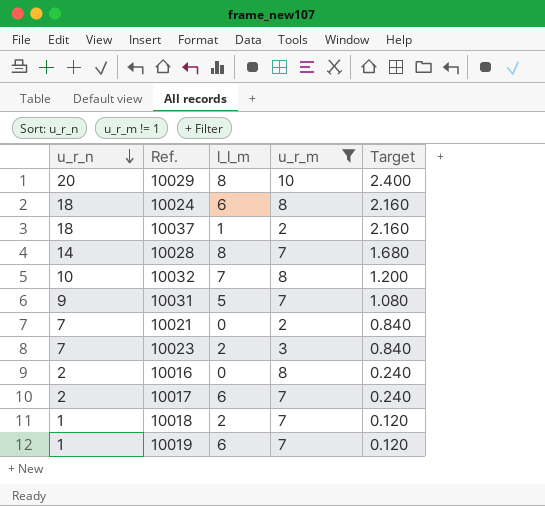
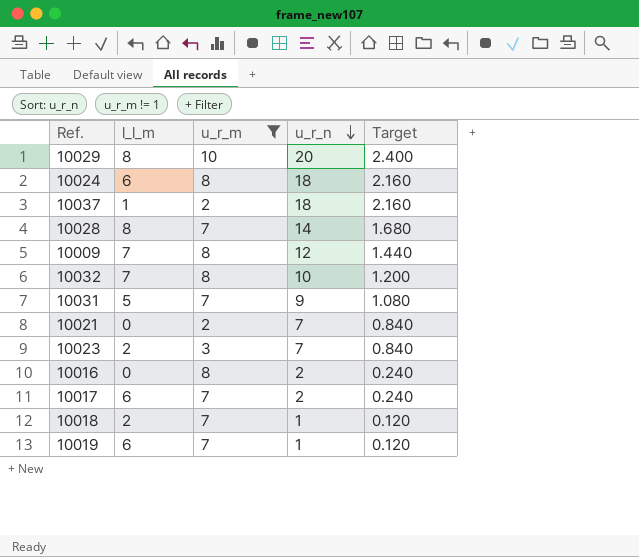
column u_r_n | position: 1 -> 4
row 10009: none -> 7 | 8 | 12 | 1.440

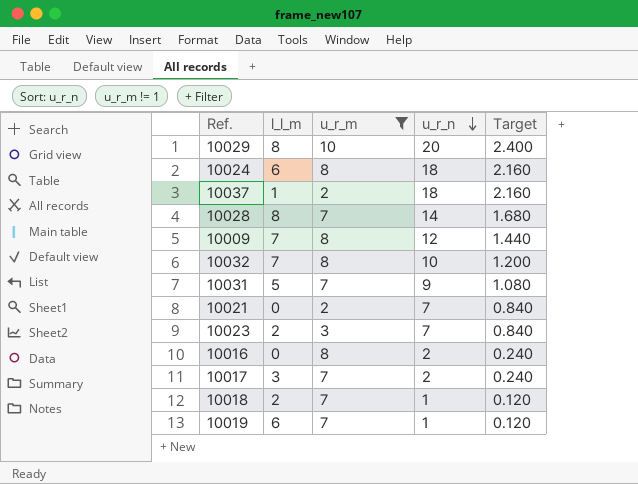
10017 | l_l_m: 6 -> 3

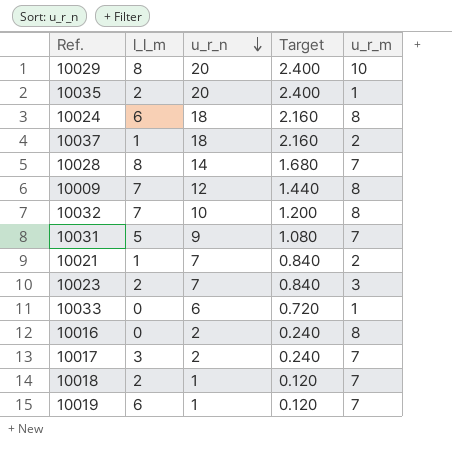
filter: u_r_m != 1 -> none
column u_r_m | position: 3 -> 5
10021 | l_l_m: 0 -> 1

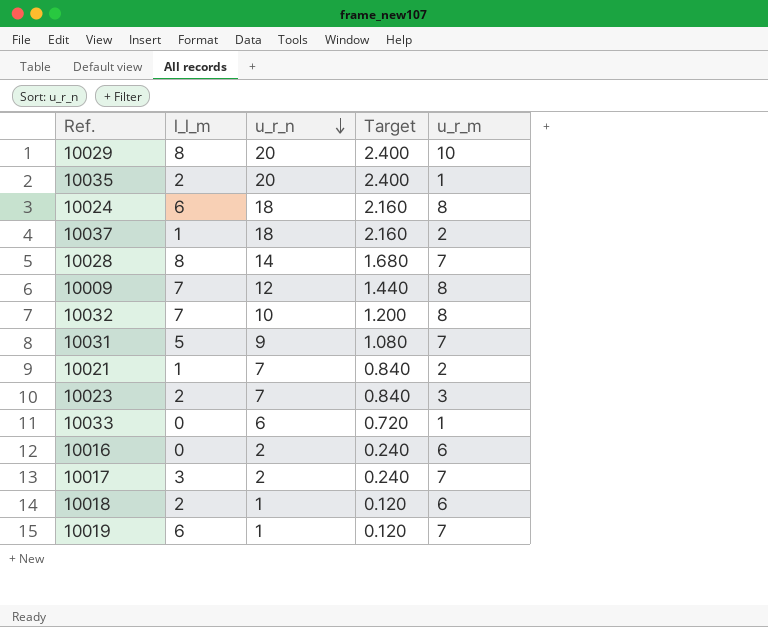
10016 | u_r_m: 8 -> 6
10018 | u_r_m: 7 -> 6

